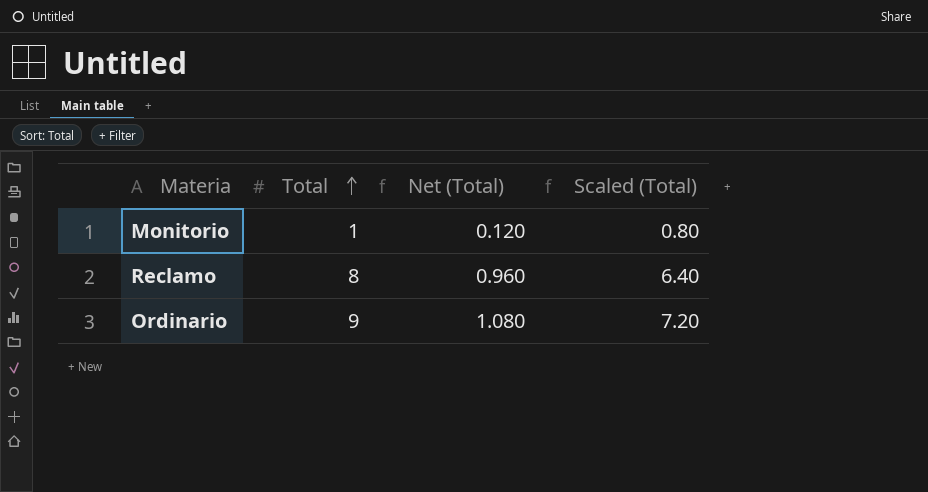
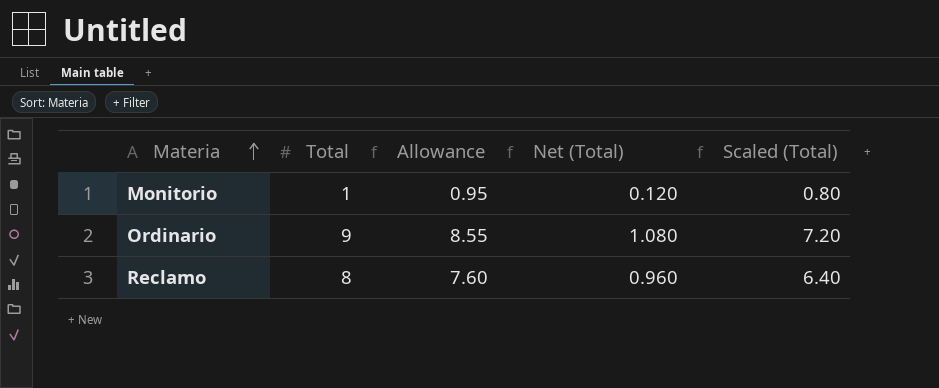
row order: Total ascending -> Materia ascending
column Allowance | formula: none -> [Total] * 0.95

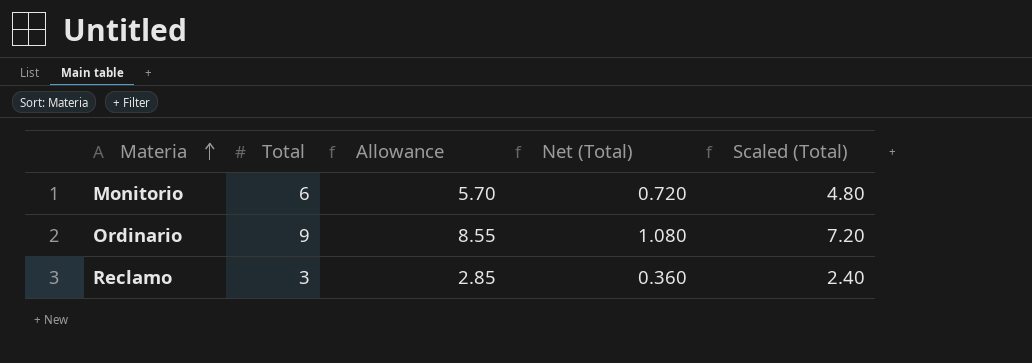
Monitorio | Total: 1 -> 6
Monitorio | Allowance: 0.95 -> 5.70
Monitorio | Net (Total): 0.120 -> 0.720
Monitorio | Scaled (Total): 0.80 -> 4.80
Reclamo | Total: 8 -> 3
Reclamo | Allowance: 7.60 -> 2.85
Reclamo | Net (Total): 0.960 -> 0.360
Reclamo | Scaled (Total): 6.40 -> 2.40

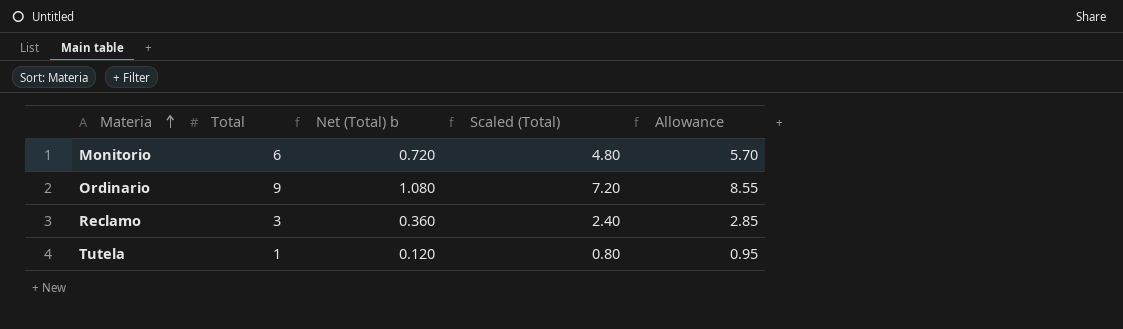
column name: Net (Total) -> Net (Total) b
column Allowance | position: 3 -> 5
row Tutela: none -> 1 | 0.120 | 0.80 | 0.95

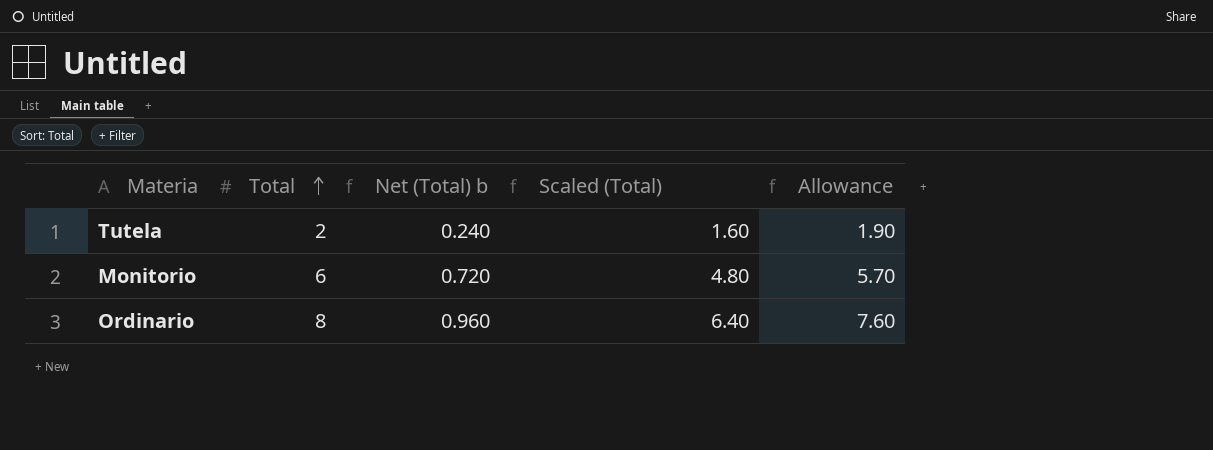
row order: Materia ascending -> Total ascending
row Reclamo: 3 | 0.360 | 2.40 | 2.85 -> none
Tutela | Total: 1 -> 2
Tutela | Net (Total) b: 0.120 -> 0.240
Tutela | Scaled (Total): 0.80 -> 1.60
Tutela | Allowance: 0.95 -> 1.90
Ordinario | Total: 9 -> 8
Ordinario | Net (Total) b: 1.080 -> 0.960
Ordinario | Scaled (Total): 7.20 -> 6.40
Ordinario | Allowance: 8.55 -> 7.60

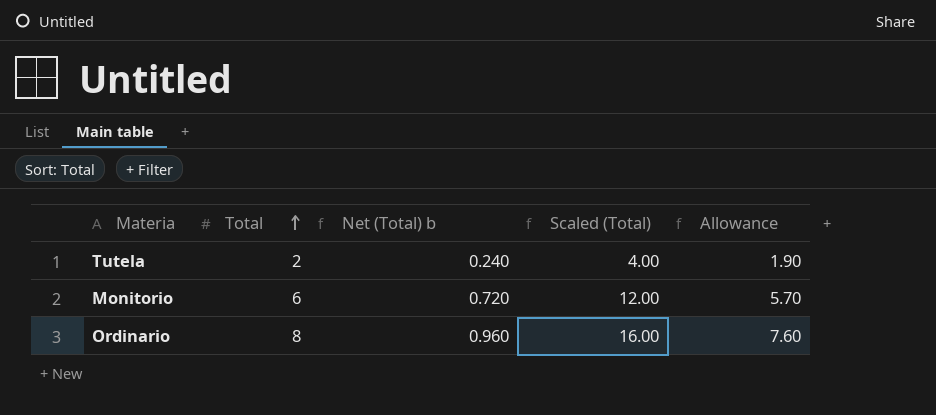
column Scaled (Total) | formula: [Total] * 0.8 -> [Total] * 2

